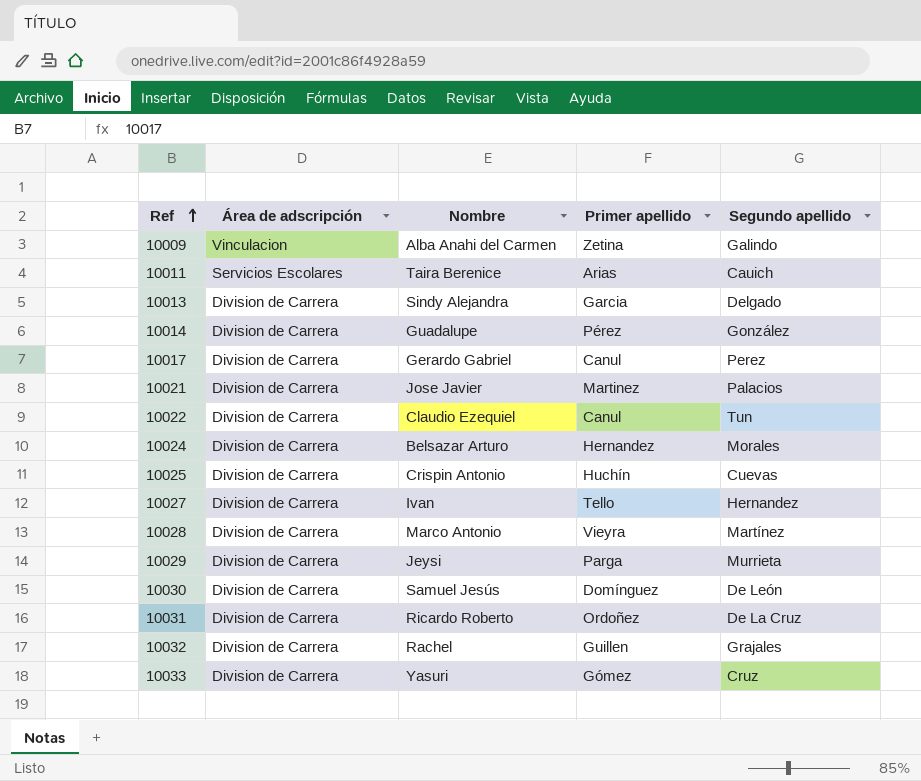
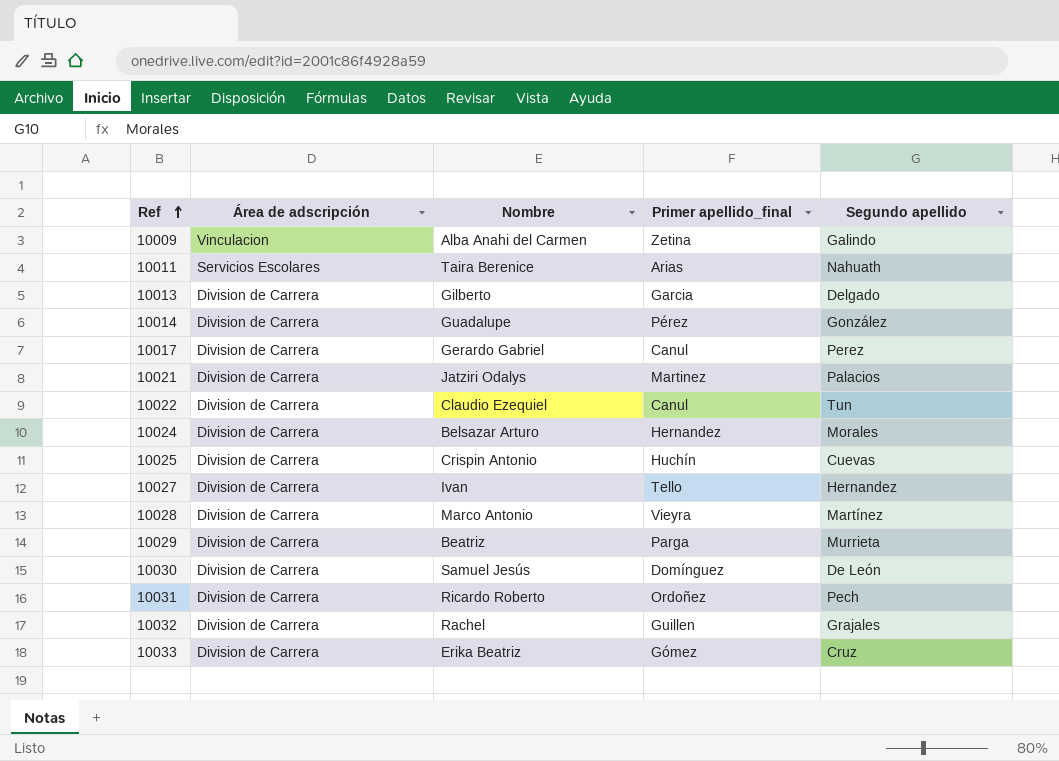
column name: Primer apellido -> Primer apellido_final
10011 | Segundo apellido: Cauich -> Nahuath
10013 | Nombre: Sindy Alejandra -> Gilberto
10021 | Nombre: Jose Javier -> Jatziri Odalys
10029 | Nombre: Jeysi -> Beatriz
10031 | Segundo apellido: De La Cruz -> Pech
10033 | Nombre: Yasuri -> Erika Beatriz

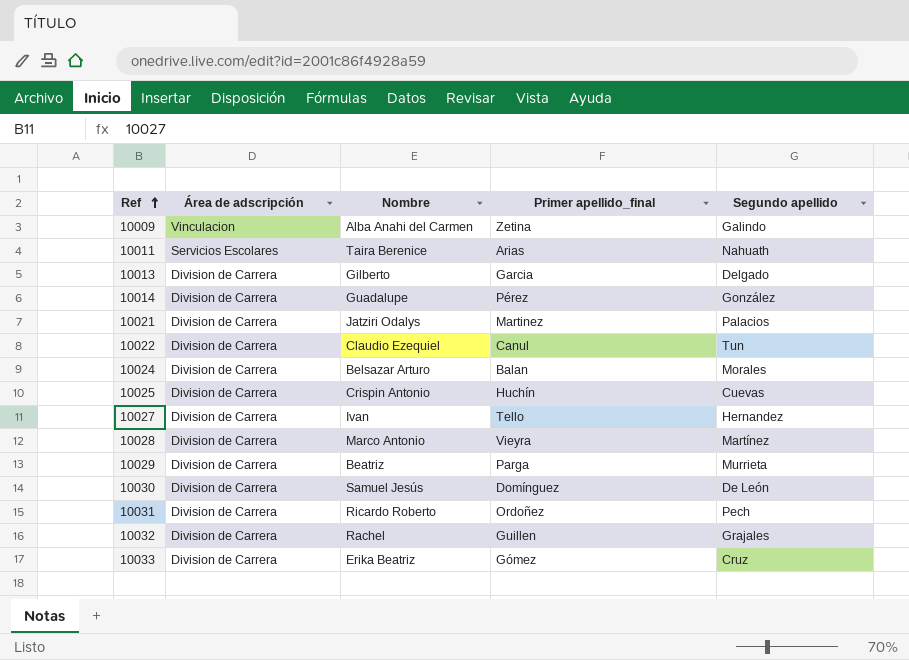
row 10017: Division de Carrera | Gerardo Gabriel | Canul | Perez -> none
10024 | Primer apellido_final: Hernandez -> Balan

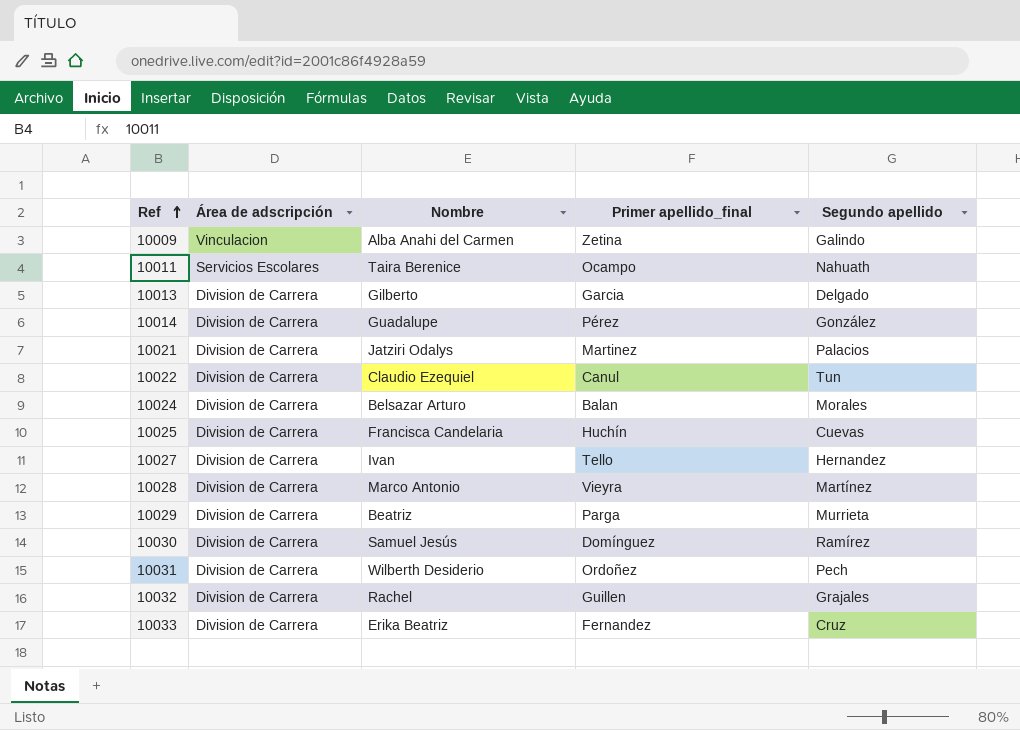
10011 | Primer apellido_final: Arias -> Ocampo
10025 | Nombre: Crispin Antonio -> Francisca Candelaria
10030 | Segundo apellido: De León -> Ramírez
10031 | Nombre: Ricardo Roberto -> Wilberth Desiderio
10033 | Primer apellido_final: Gómez -> Fernandez

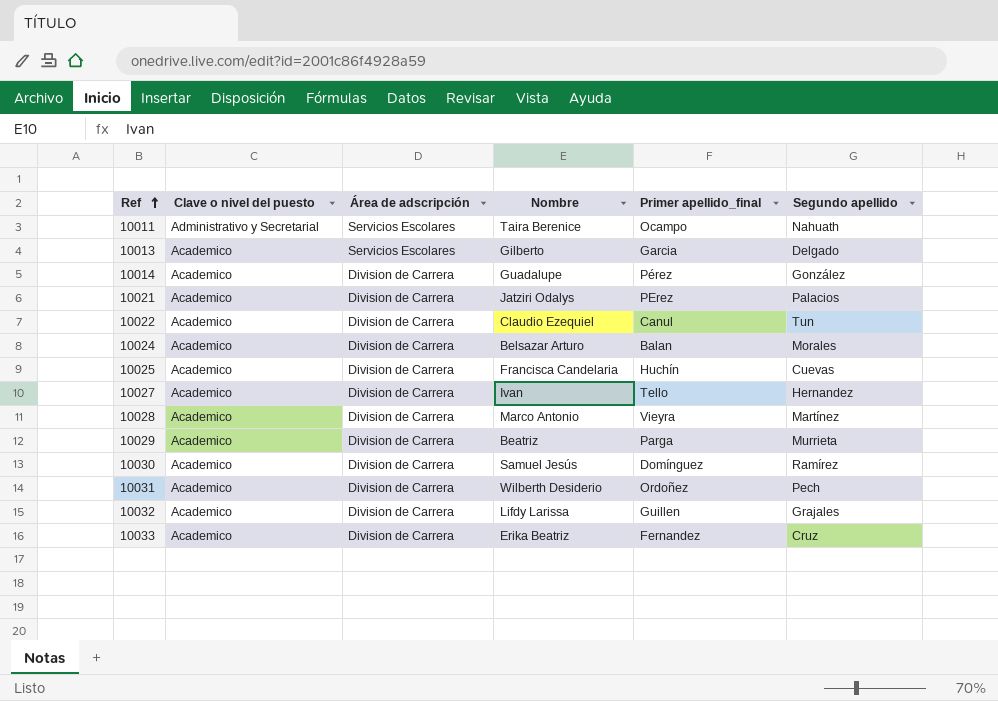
column Clave o nivel del puesto | position: none -> 2
row 10009: Vinculacion | Alba Anahi del Carmen | Zetina | Galindo -> none
10013 | Área de adscripción: Division de Carrera -> Servicios Escolares
10021 | Primer apellido_final: Martinez -> PErez
10032 | Nombre: Rachel -> Lifdy Larissa

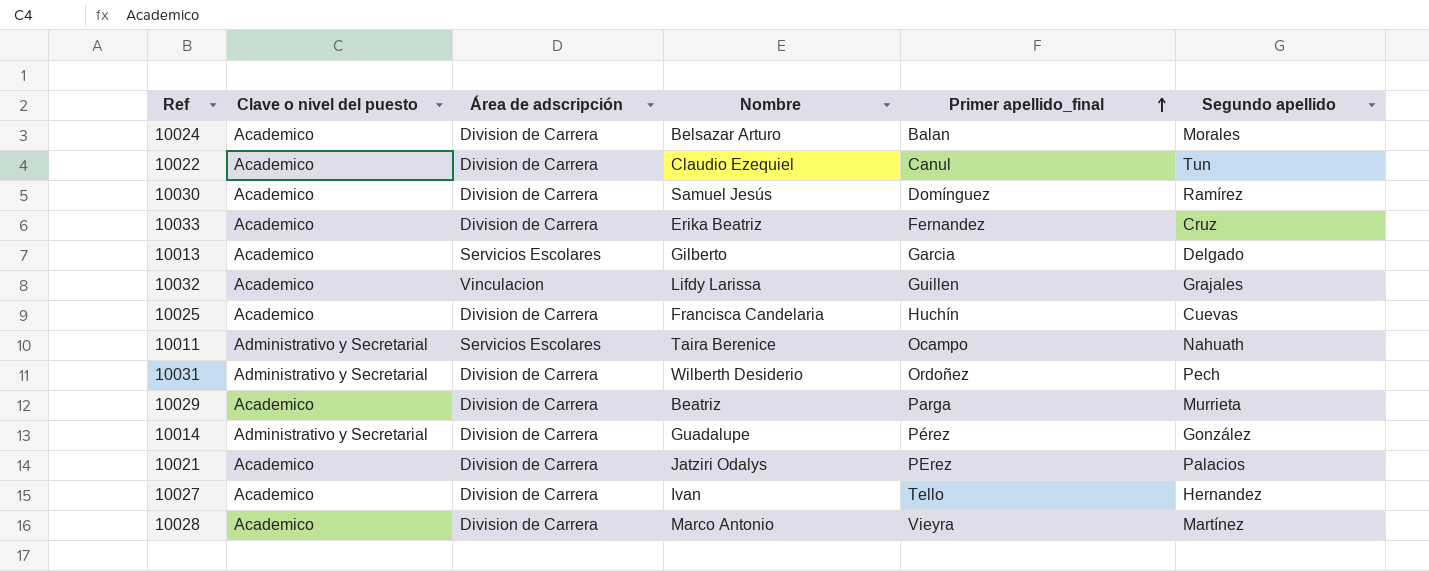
row order: Ref ascending -> Primer apellido_final ascending
10032 | Área de adscripción: Division de Carrera -> Vinculacion
10031 | Clave o nivel del puesto: Academico -> Administrativo y Secretarial
10014 | Clave o nivel del puesto: Academico -> Administrativo y Secretarial

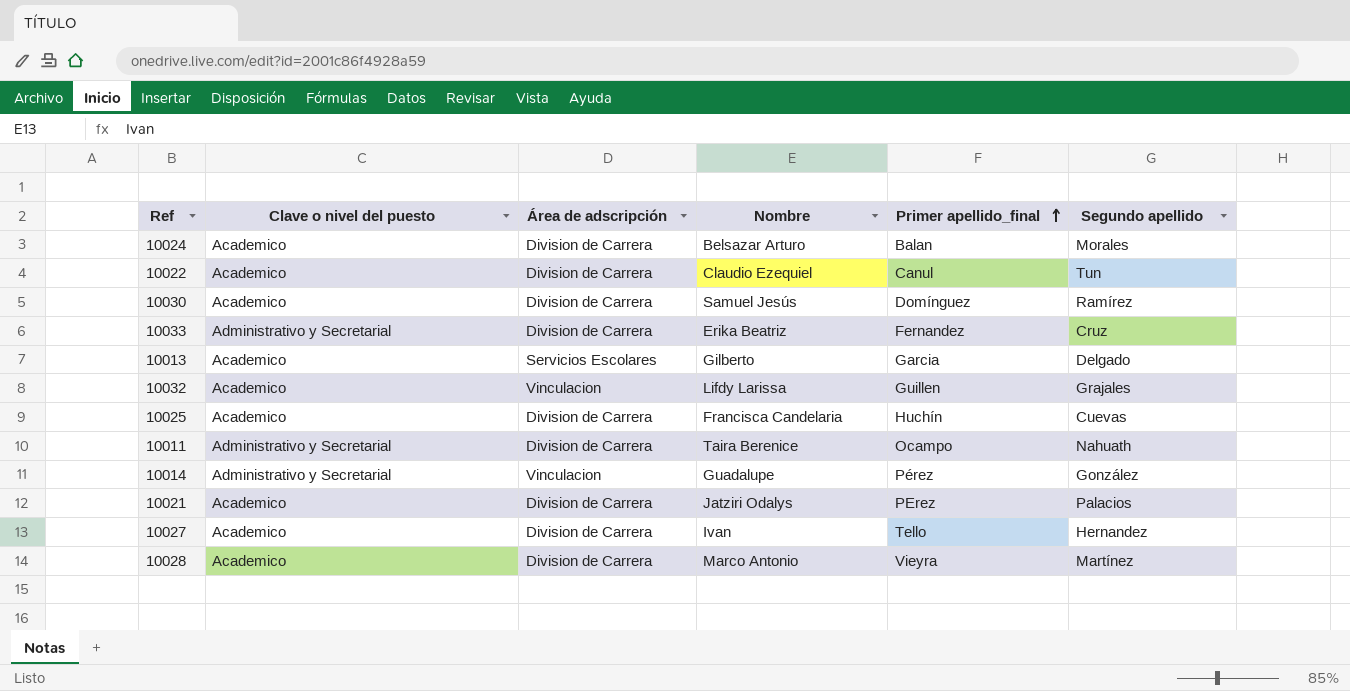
row 10031: Administrativo y Secretarial | Division de Carrera | Wilberth Desiderio | Ordoñez | Pech -> none
row 10029: Academico | Division de Carrera | Beatriz | Parga | Murrieta -> none
10033 | Clave o nivel del puesto: Academico -> Administrativo y Secretarial
10011 | Área de adscripción: Servicios Escolares -> Division de Carrera
10014 | Área de adscripción: Division de Carrera -> Vinculacion

